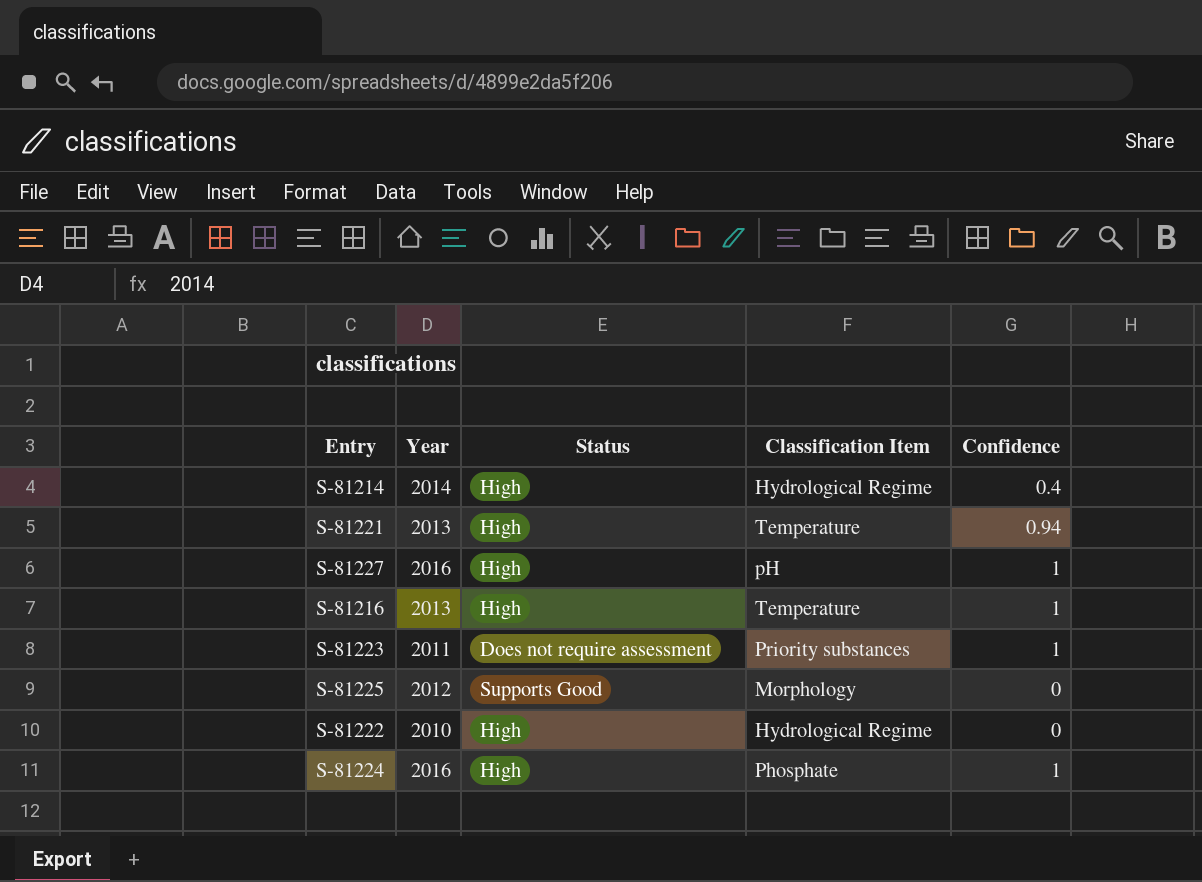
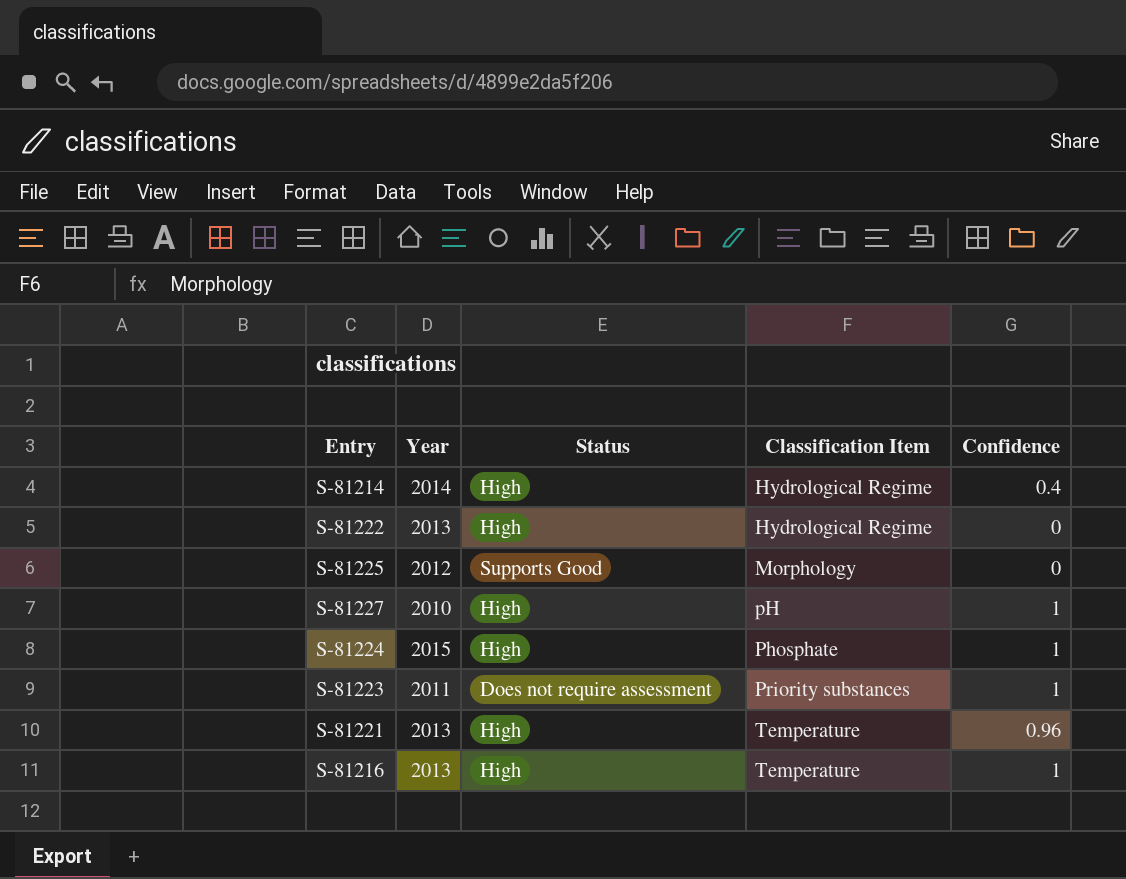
row order: none -> Classification Item ascending
S-81222 | Year: 2010 -> 2013
S-81227 | Year: 2016 -> 2010
S-81224 | Year: 2016 -> 2015
S-81221 | Confidence: 0.94 -> 0.96

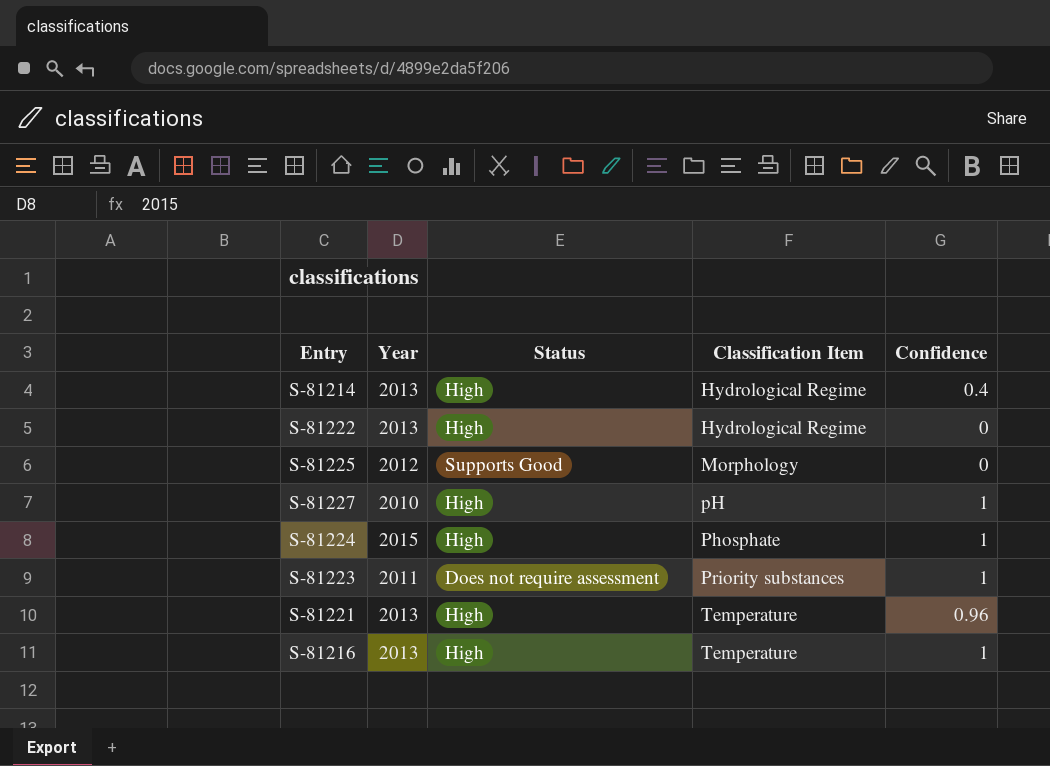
S-81214 | Year: 2014 -> 2013

